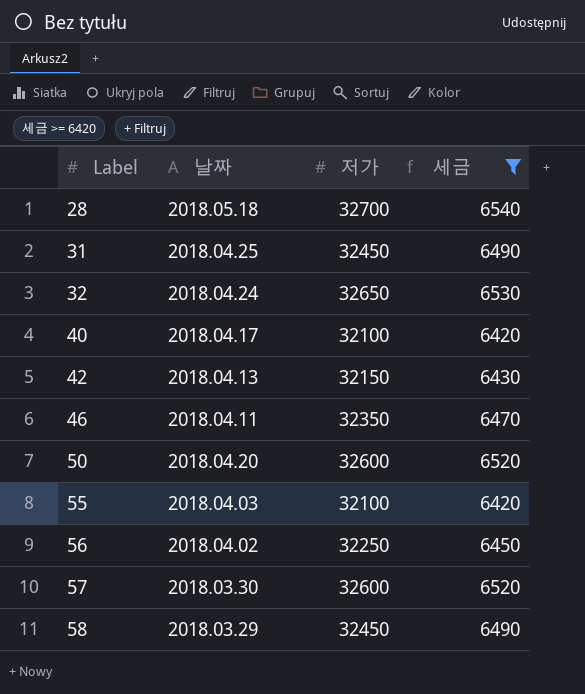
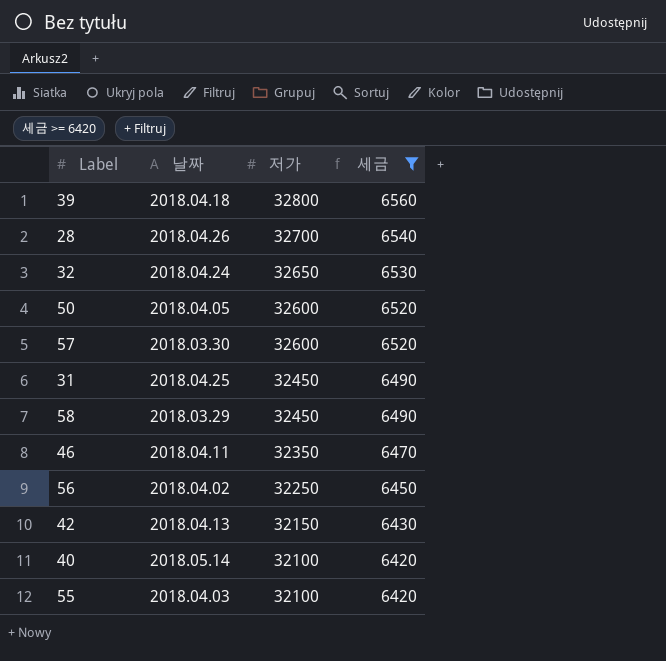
row order: Label ascending -> 저가 descending
row 39: none -> 2018.04.18 | 32800 | 6560
28 | 날짜: 2018.05.18 -> 2018.04.26
50 | 날짜: 2018.04.20 -> 2018.04.05
40 | 날짜: 2018.04.17 -> 2018.05.14

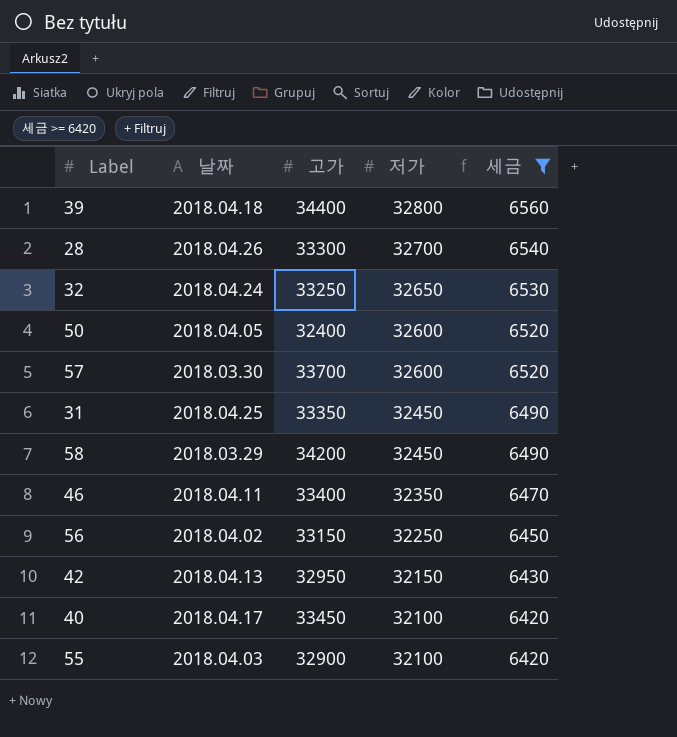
column 고가 | position: none -> 3
40 | 날짜: 2018.05.14 -> 2018.04.17

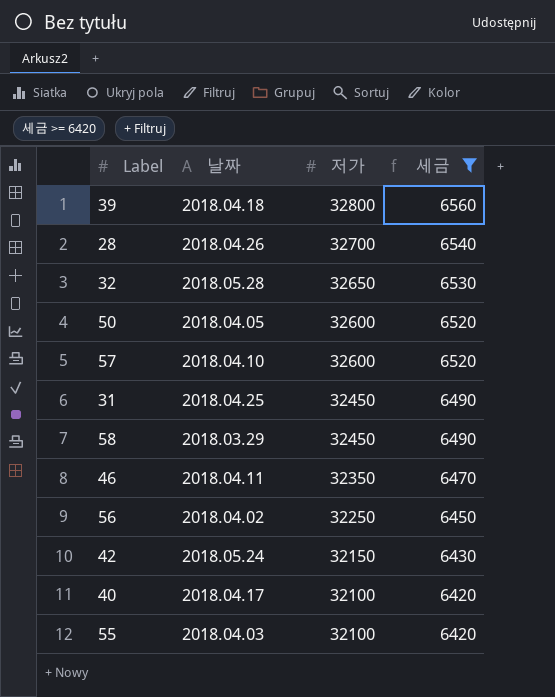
column 고가 | position: 3 -> none
32 | 날짜: 2018.04.24 -> 2018.05.28
57 | 날짜: 2018.03.30 -> 2018.04.10
42 | 날짜: 2018.04.13 -> 2018.05.24

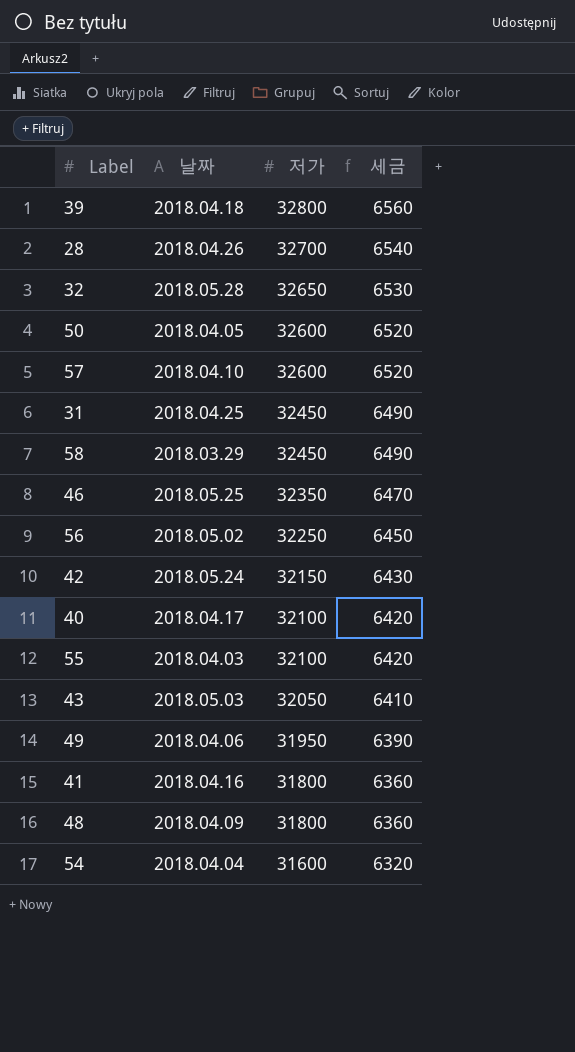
filter: 세금 >= 6420 -> none
46 | 날짜: 2018.04.11 -> 2018.05.25
56 | 날짜: 2018.04.02 -> 2018.05.02

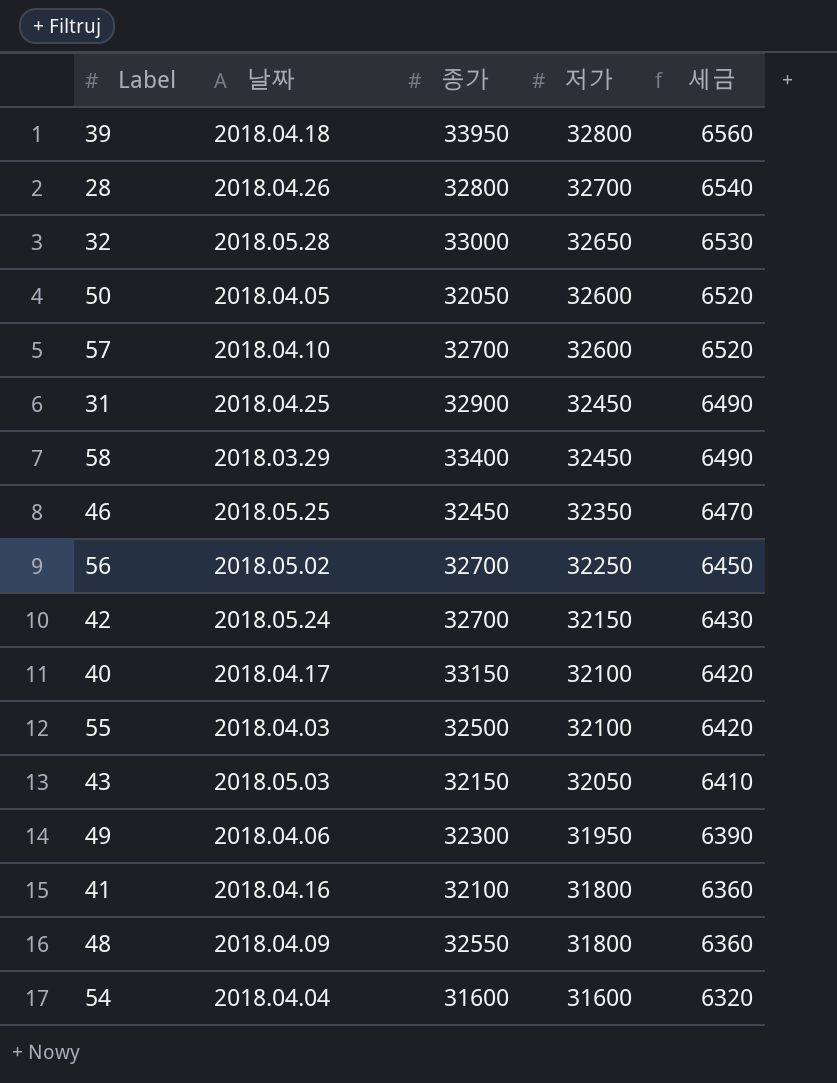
column 종가 | position: none -> 3

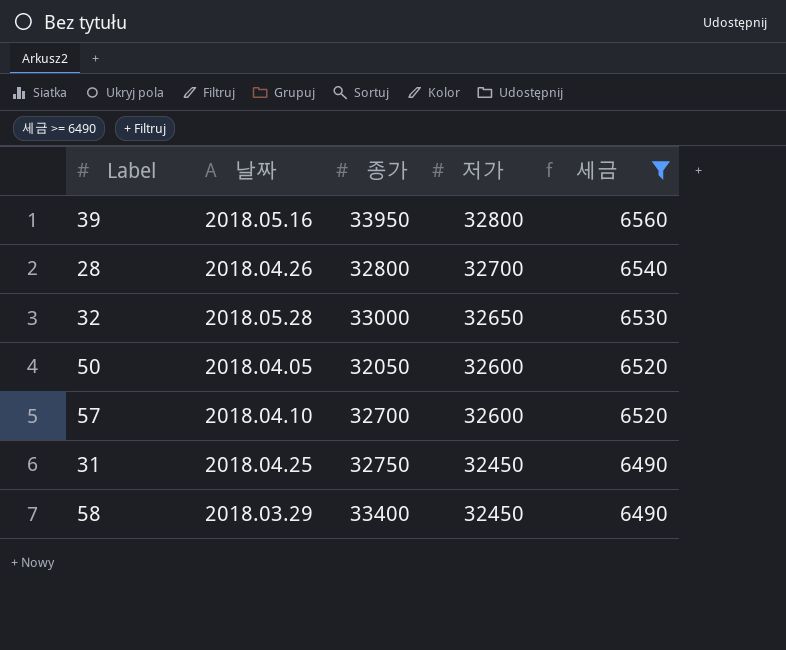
filter: none -> 세금 >= 6490
39 | 날짜: 2018.04.18 -> 2018.05.16
31 | 종가: 32900 -> 32750

